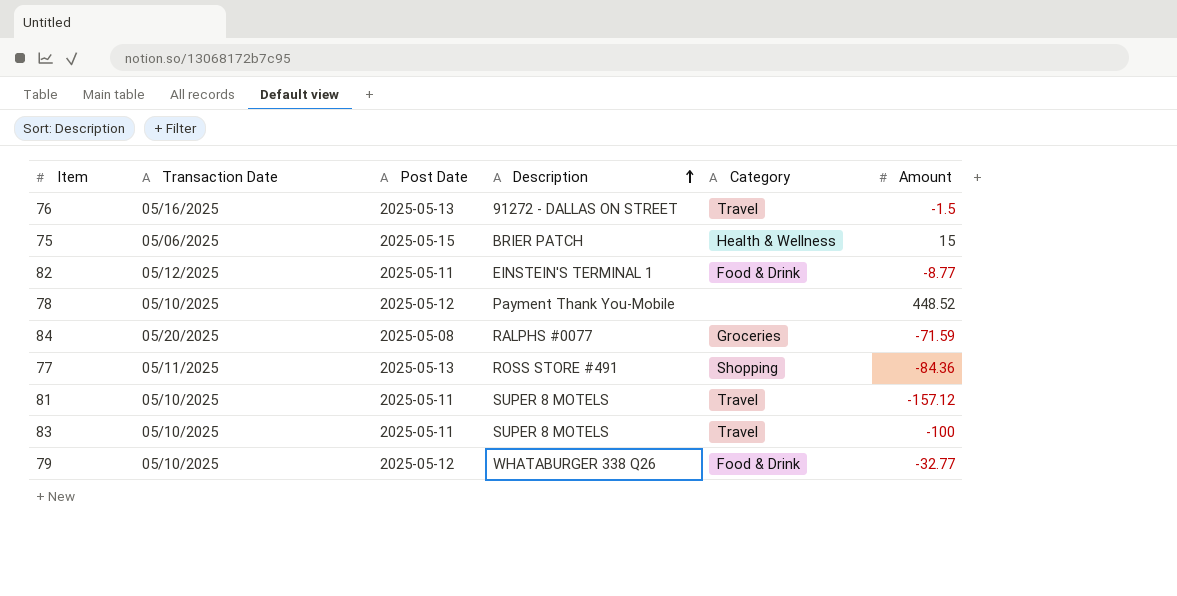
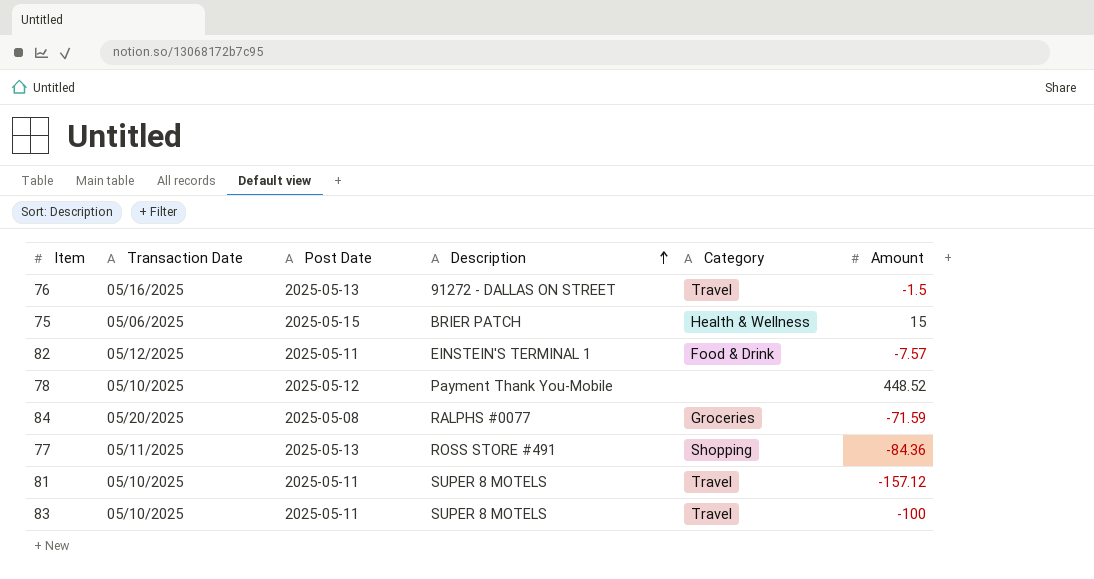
row 79: 05/10/2025 | 2025-05-12 | WHATABURGER 338 Q26 | Food & Drink | -32.77 -> none
82 | Amount: -8.77 -> -7.57

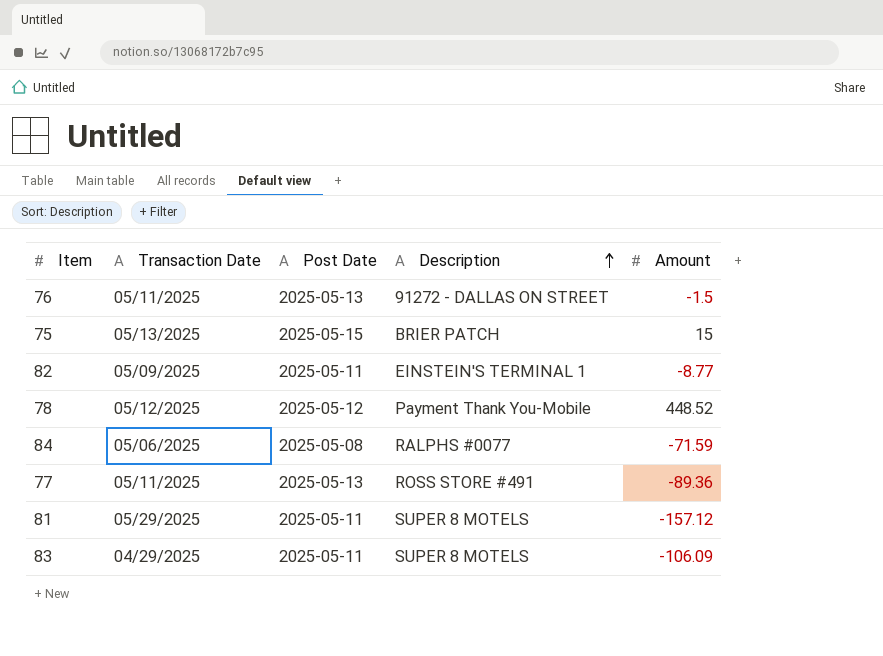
column Category | position: 5 -> none
76 | Transaction Date: 05/16/2025 -> 05/11/2025
75 | Transaction Date: 05/06/2025 -> 05/13/2025
82 | Transaction Date: 05/12/2025 -> 05/09/2025
82 | Amount: -7.57 -> -8.77
78 | Transaction Date: 05/10/2025 -> 05/12/2025
84 | Transaction Date: 05/20/2025 -> 05/06/2025
77 | Amount: -84.36 -> -89.36
81 | Transaction Date: 05/10/2025 -> 05/29/2025
83 | Transaction Date: 05/10/2025 -> 04/29/2025
83 | Amount: -100 -> -106.09

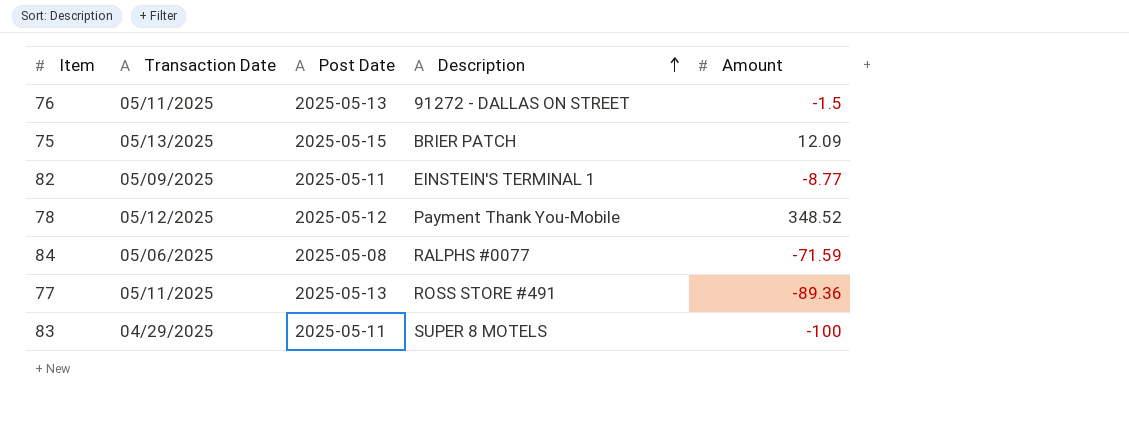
row 81: 05/29/2025 | 2025-05-11 | SUPER 8 MOTELS | -157.12 -> none
75 | Amount: 15 -> 12.09
78 | Amount: 448.52 -> 348.52
83 | Amount: -106.09 -> -100

